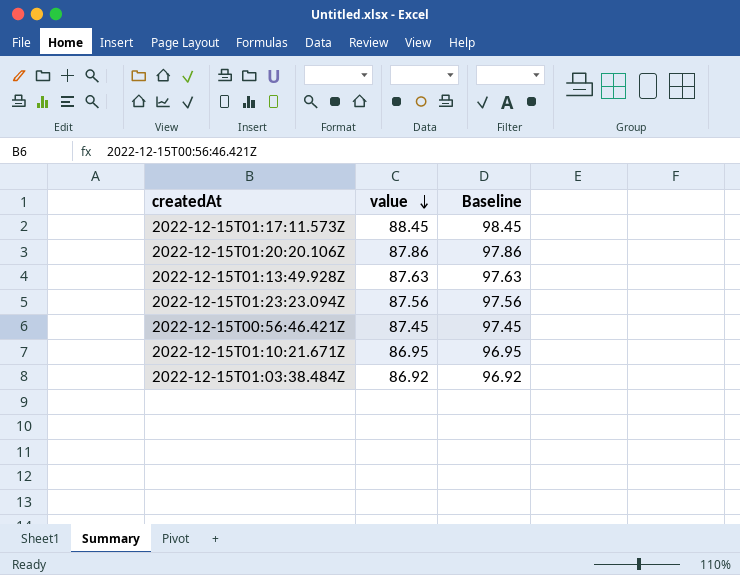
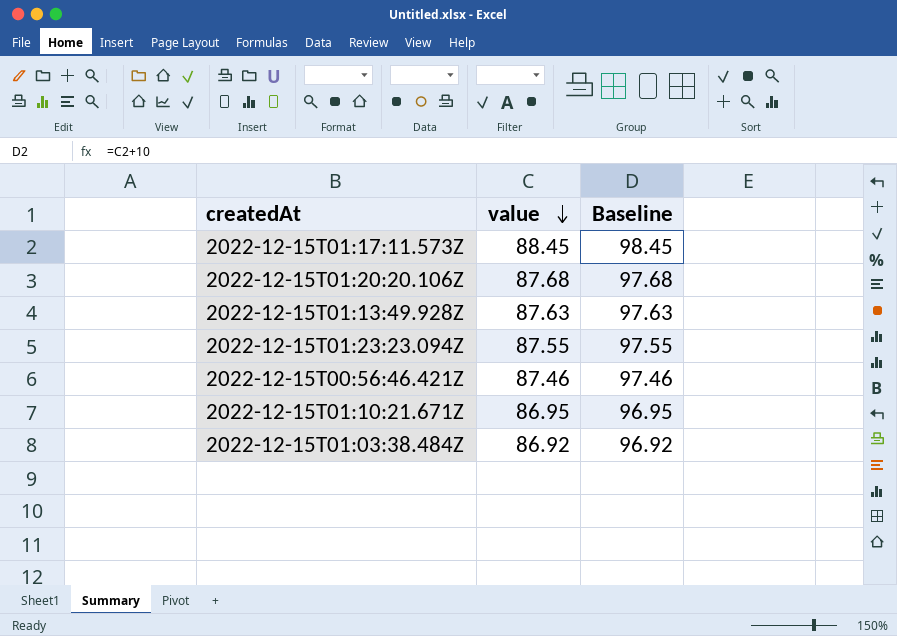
2022-12-15T01:20:20.106Z | value: 87.86 -> 87.68
2022-12-15T01:20:20.106Z | Baseline: 97.86 -> 97.68
2022-12-15T01:23:23.094Z | value: 87.56 -> 87.55
2022-12-15T01:23:23.094Z | Baseline: 97.56 -> 97.55
2022-12-15T00:56:46.421Z | value: 87.45 -> 87.46
2022-12-15T00:56:46.421Z | Baseline: 97.45 -> 97.46

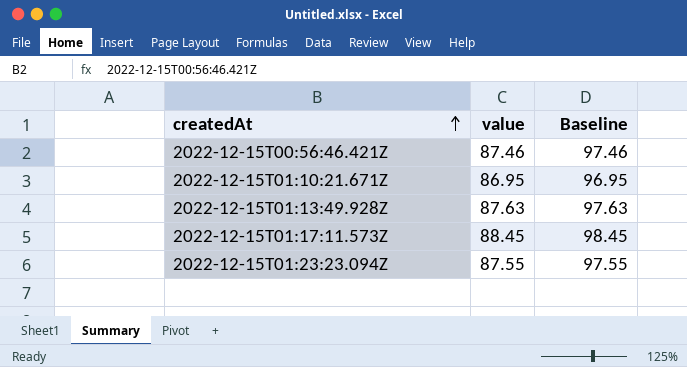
row order: value descending -> createdAt ascending
row 2022-12-15T01:20:20.106Z: 87.68 | 97.68 -> none
row 2022-12-15T01:03:38.484Z: 86.92 | 96.92 -> none

